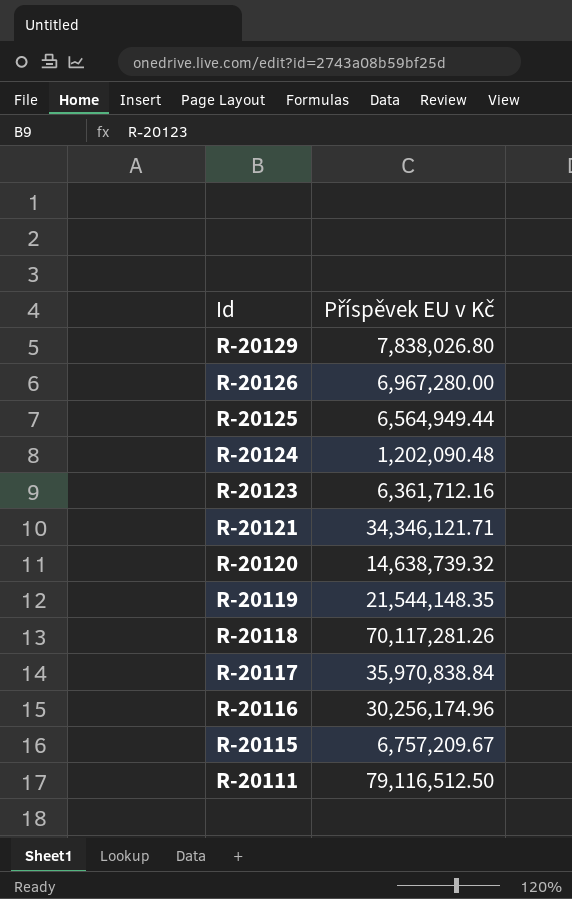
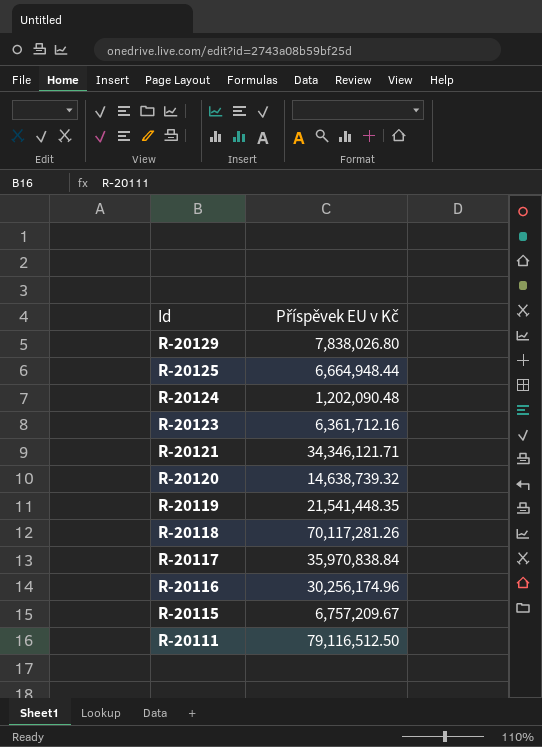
row R-20126: 6,967,280.00 -> none
R-20125 | Příspěvek EU v Kč: 6,564,949.44 -> 6,664,948.44
R-20119 | Příspěvek EU v Kč: 21,544,148.35 -> 21,541,448.35

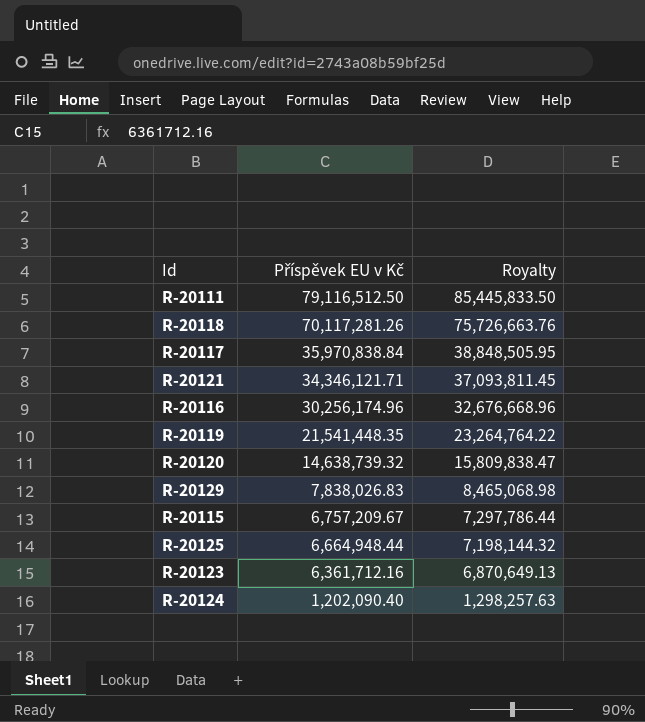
row order: Id descending -> Příspěvek EU v Kč descending
column Royalty | formula: none -> [Příspěvek EU v Kč] * 1.08
R-20129 | Příspěvek EU v Kč: 7,838,026.80 -> 7,838,026.83
R-20124 | Příspěvek EU v Kč: 1,202,090.48 -> 1,202,090.40

